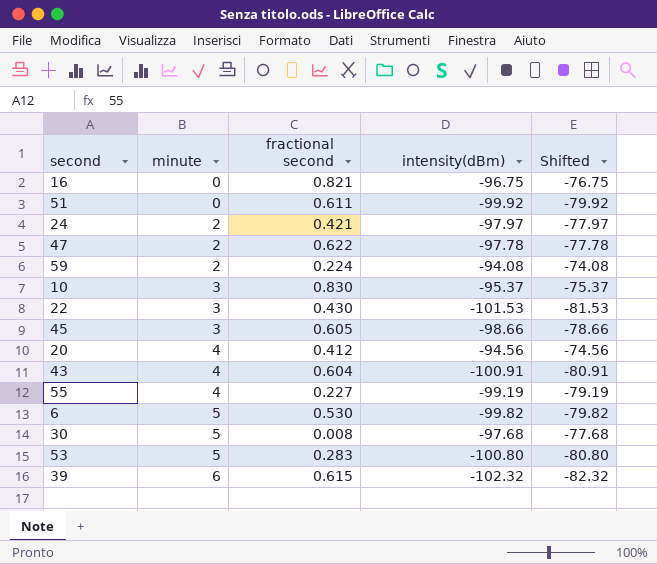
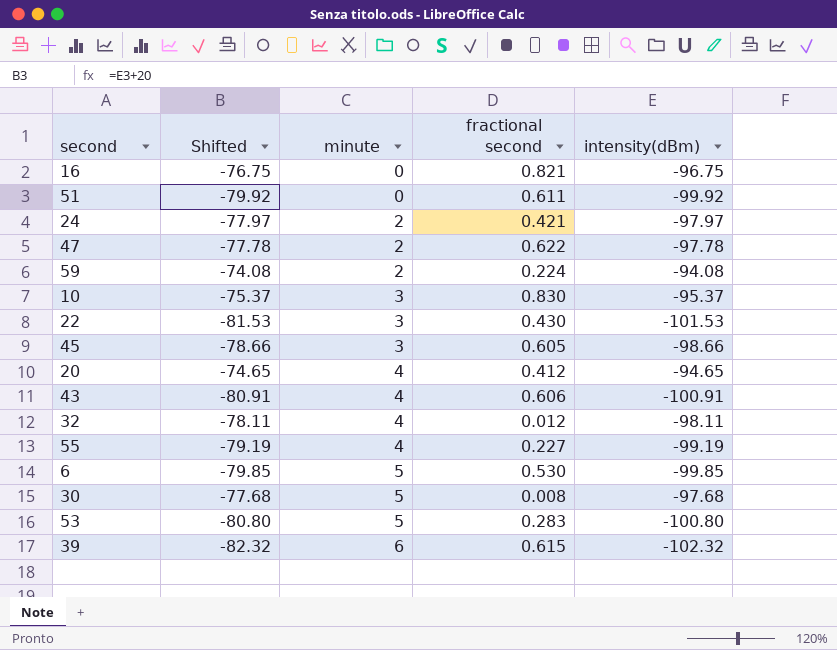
column Shifted | position: 5 -> 2
20 | Shifted: -74.56 -> -74.65
20 | intensity(dBm): -94.56 -> -94.65
43 | fractional second: 0.604 -> 0.606
row 32: none -> -78.11 | 4 | 0.012 | -98.11
6 | Shifted: -79.82 -> -79.85
6 | intensity(dBm): -99.82 -> -99.85

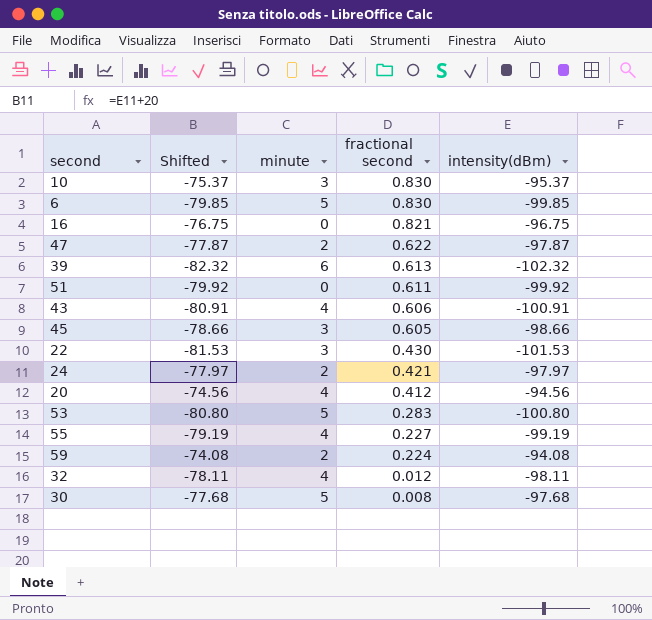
row order: minute ascending -> fractional second descending
6 | fractional second: 0.530 -> 0.830
47 | Shifted: -77.78 -> -77.87
47 | intensity(dBm): -97.78 -> -97.87
39 | fractional second: 0.615 -> 0.613
20 | Shifted: -74.65 -> -74.56
20 | intensity(dBm): -94.65 -> -94.56

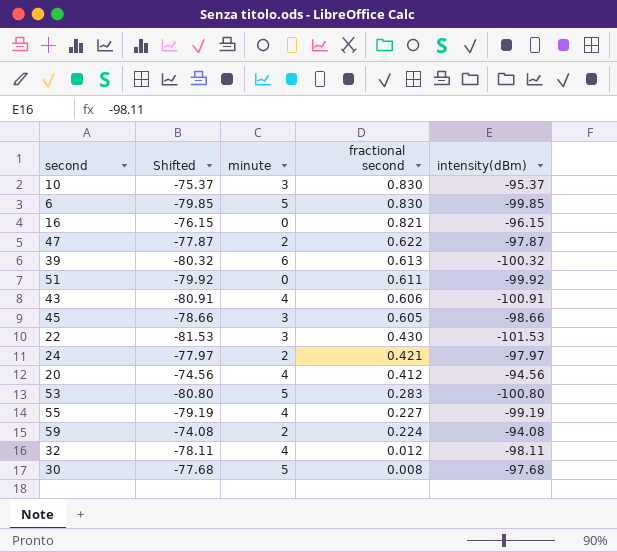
16 | Shifted: -76.75 -> -76.15
16 | intensity(dBm): -96.75 -> -96.15
39 | Shifted: -82.32 -> -80.32
39 | intensity(dBm): -102.32 -> -100.32

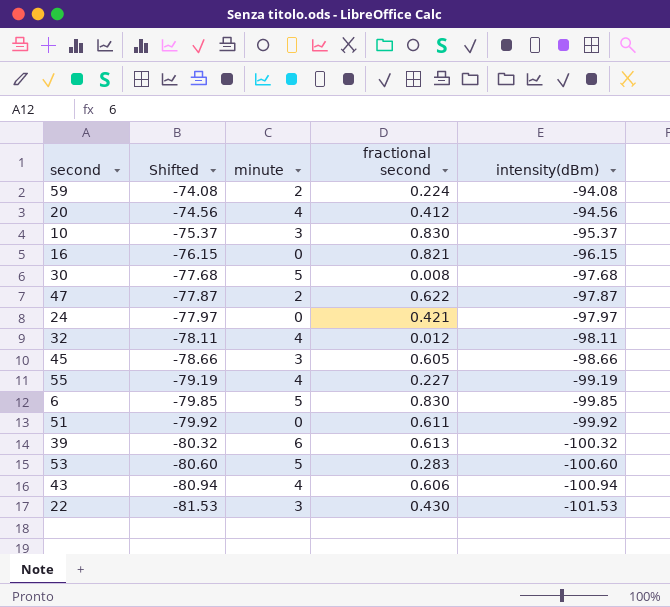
row order: fractional second descending -> Shifted descending
24 | minute: 2 -> 0
53 | Shifted: -80.80 -> -80.60
53 | intensity(dBm): -100.80 -> -100.60
43 | Shifted: -80.91 -> -80.94
43 | intensity(dBm): -100.91 -> -100.94

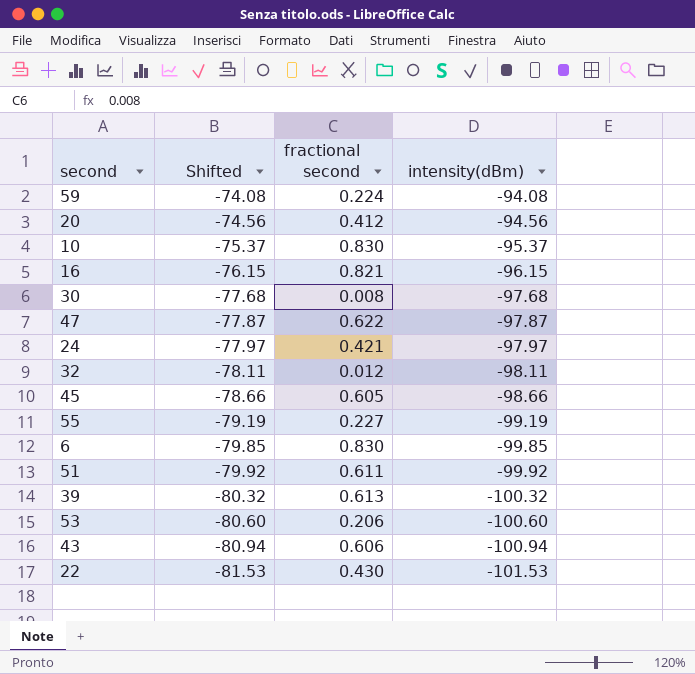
column minute | position: 3 -> none
53 | fractional second: 0.283 -> 0.206

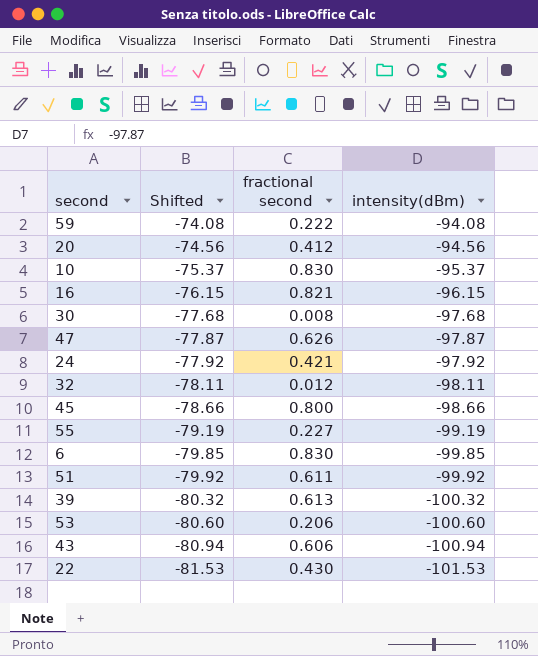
59 | fractional second: 0.224 -> 0.222
47 | fractional second: 0.622 -> 0.626
24 | Shifted: -77.97 -> -77.92
24 | intensity(dBm): -97.97 -> -97.92
45 | fractional second: 0.605 -> 0.800

